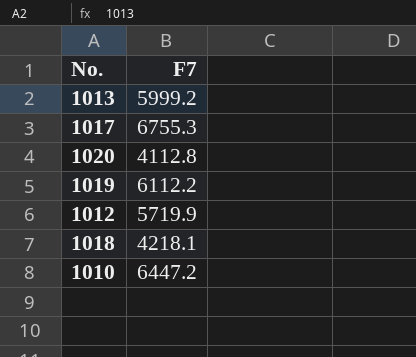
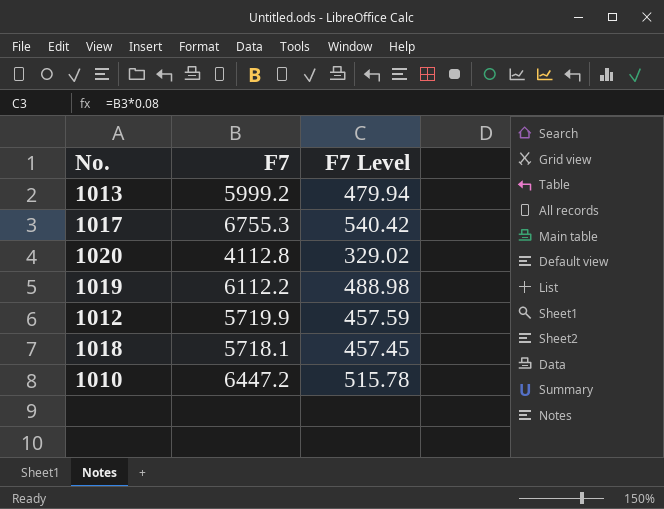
column F7 Level | formula: none -> [F7] * 0.08
1018 | F7: 4218.1 -> 5718.1

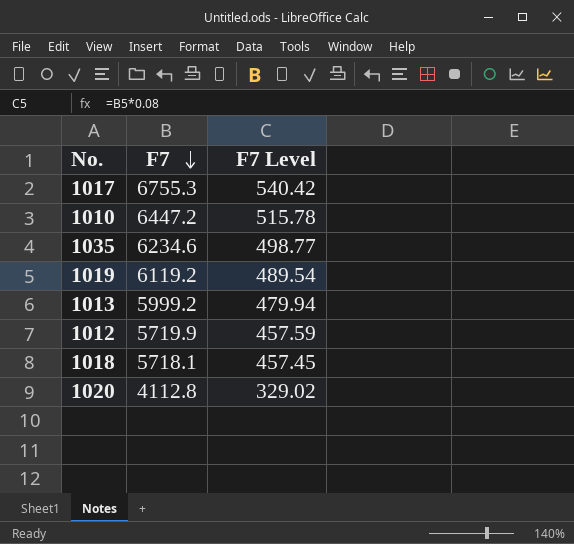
row order: none -> F7 descending
row 1035: none -> 6234.6 | 498.77
1019 | F7: 6112.2 -> 6119.2
1019 | F7 Level: 488.98 -> 489.54

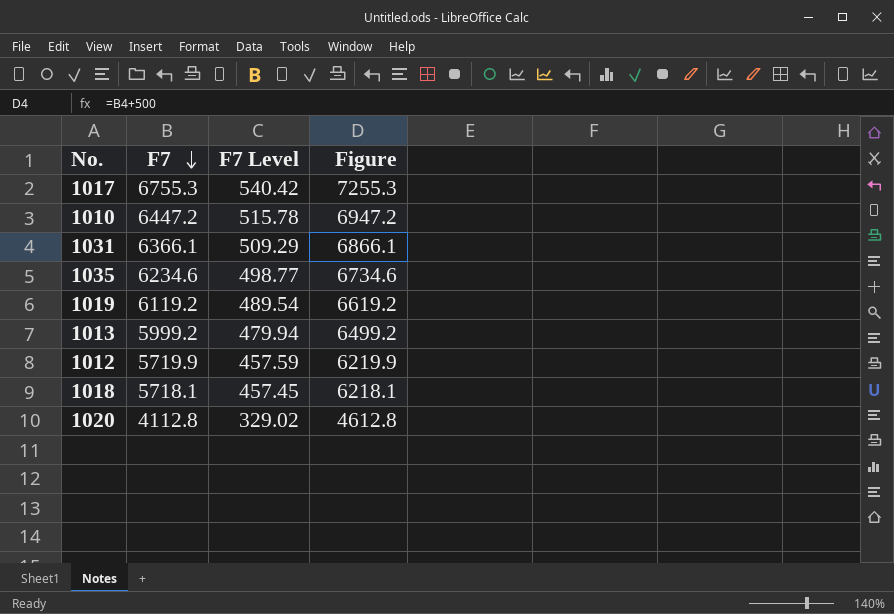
column Figure | formula: none -> [F7] + 500
row 1031: none -> 6366.1 | 509.29 | 6866.1

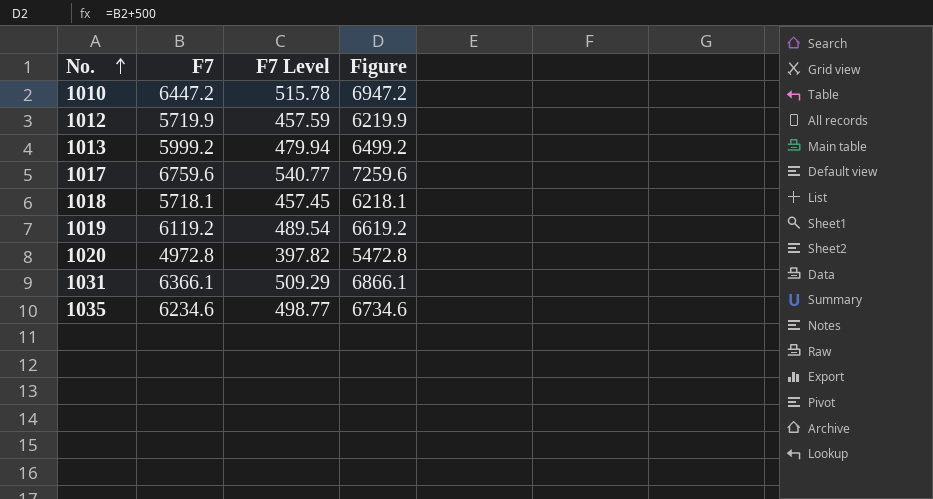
row order: F7 descending -> No. ascending
1017 | F7: 6755.3 -> 6759.6
1017 | F7 Level: 540.42 -> 540.77
1017 | Figure: 7255.3 -> 7259.6
1020 | F7: 4112.8 -> 4972.8
1020 | F7 Level: 329.02 -> 397.82
1020 | Figure: 4612.8 -> 5472.8

